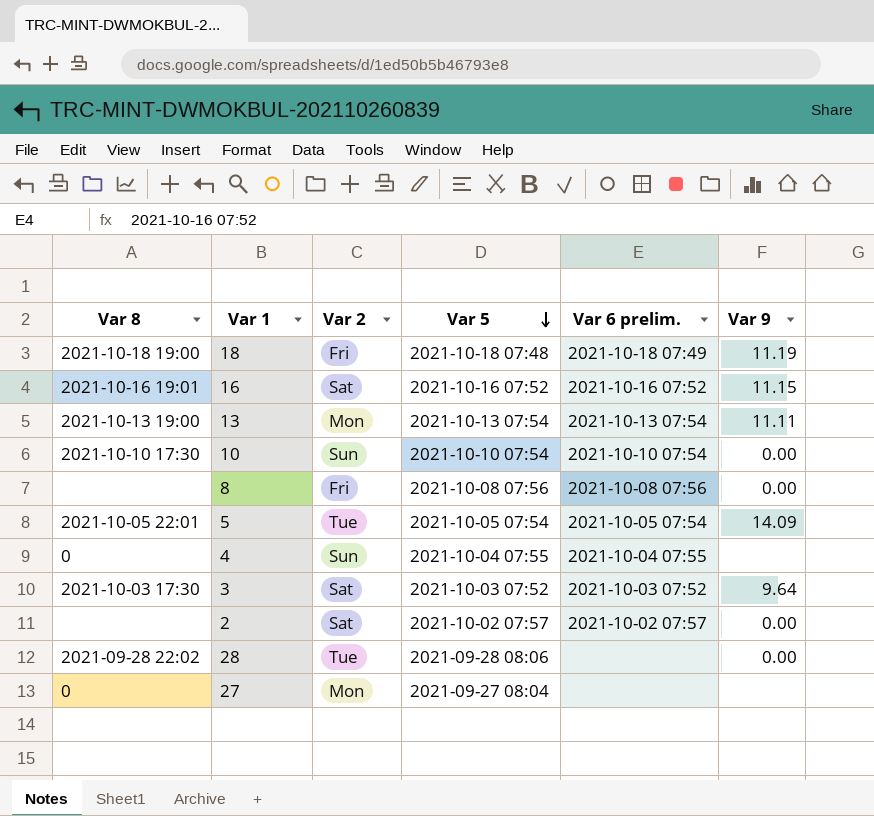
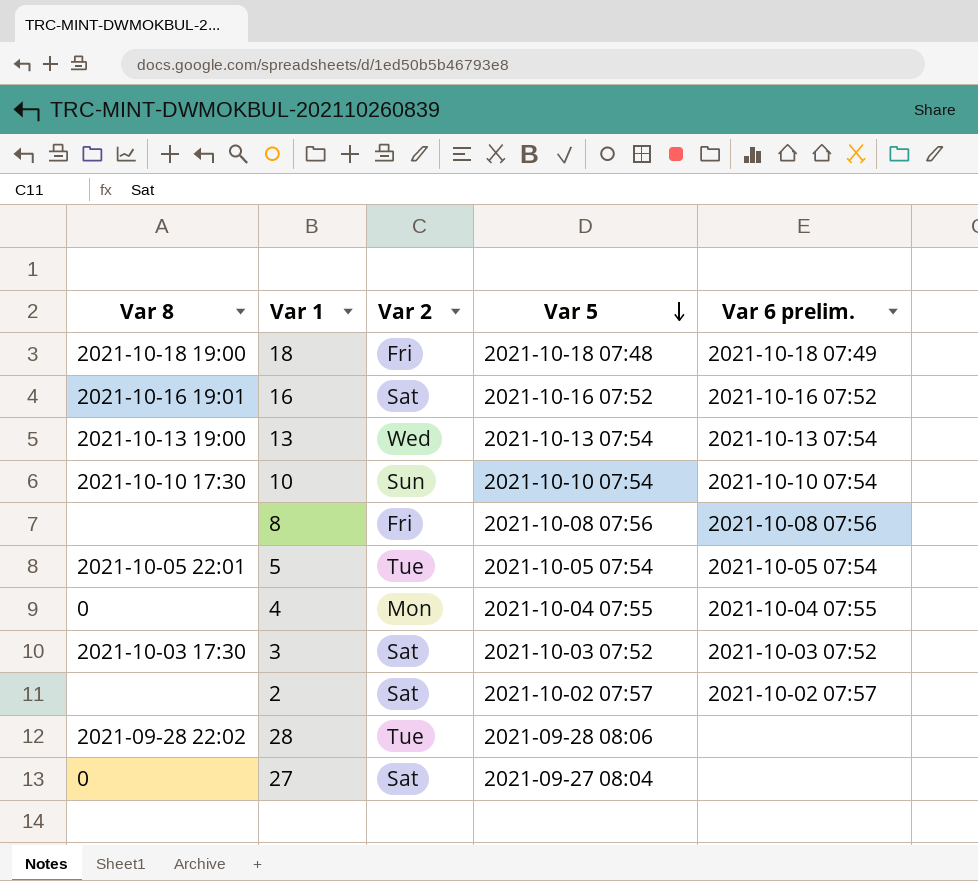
column Var 9 | position: 6 -> none
13 | Var 2: Mon -> Wed
4 | Var 2: Sun -> Mon
27 | Var 2: Mon -> Sat

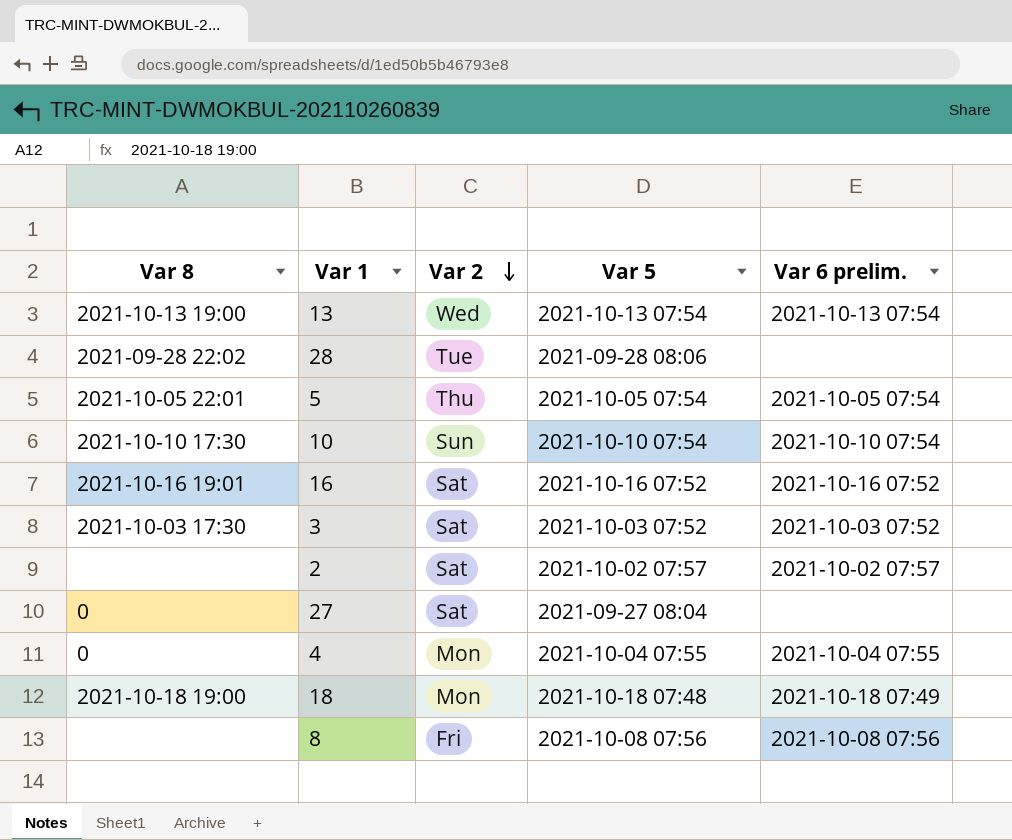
row order: Var 5 descending -> Var 2 descending
5 | Var 2: Tue -> Thu
18 | Var 2: Fri -> Mon

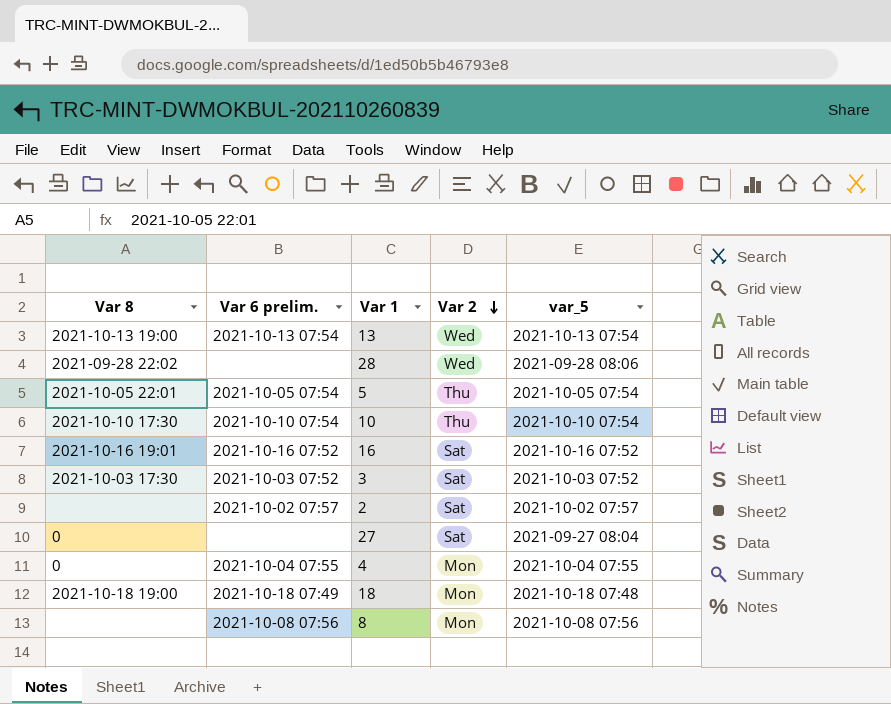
column Var 6 prelim. | position: 5 -> 2
column name: Var 5 -> var_5
28 | Var 2: Tue -> Wed
10 | Var 2: Sun -> Thu
8 | Var 2: Fri -> Mon

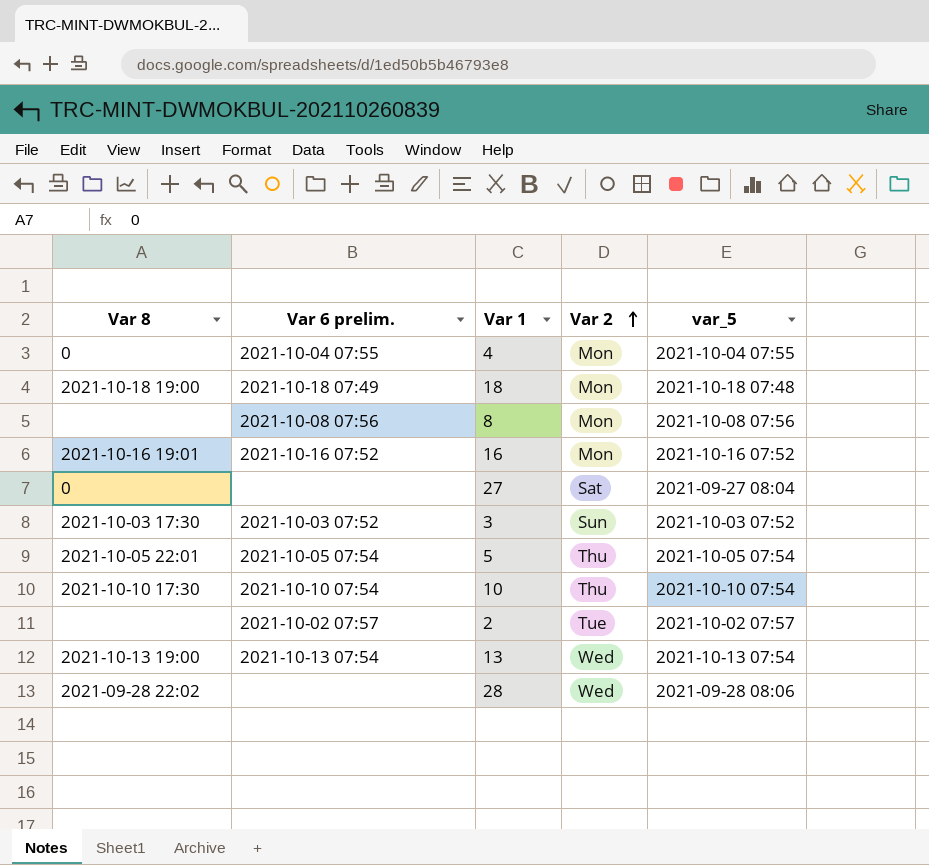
row order: Var 2 descending -> Var 2 ascending
16 | Var 2: Sat -> Mon
3 | Var 2: Sat -> Sun
2 | Var 2: Sat -> Tue

